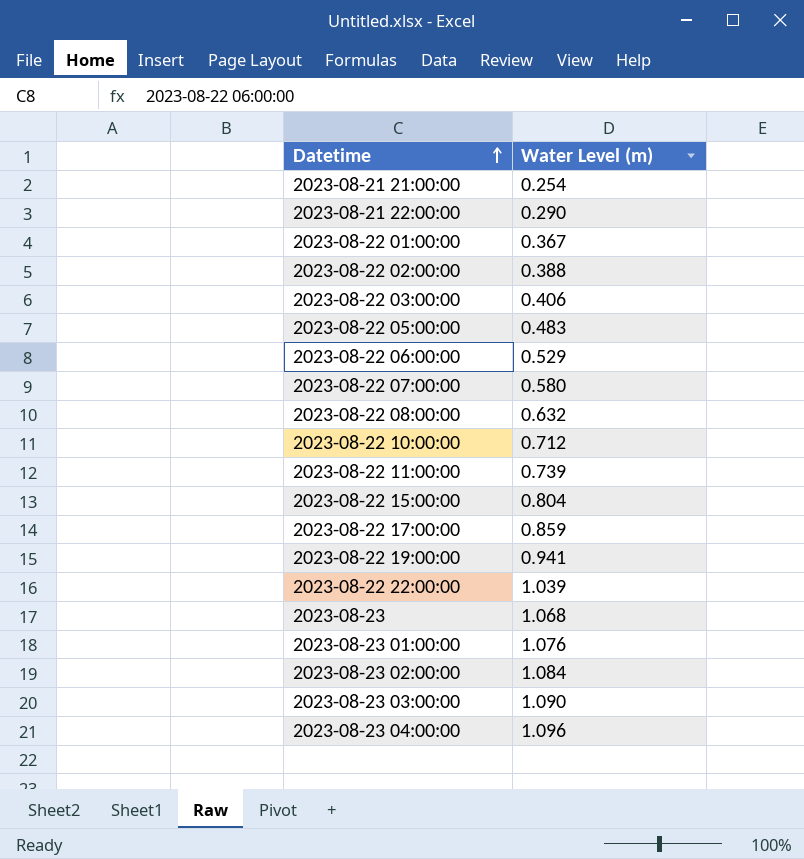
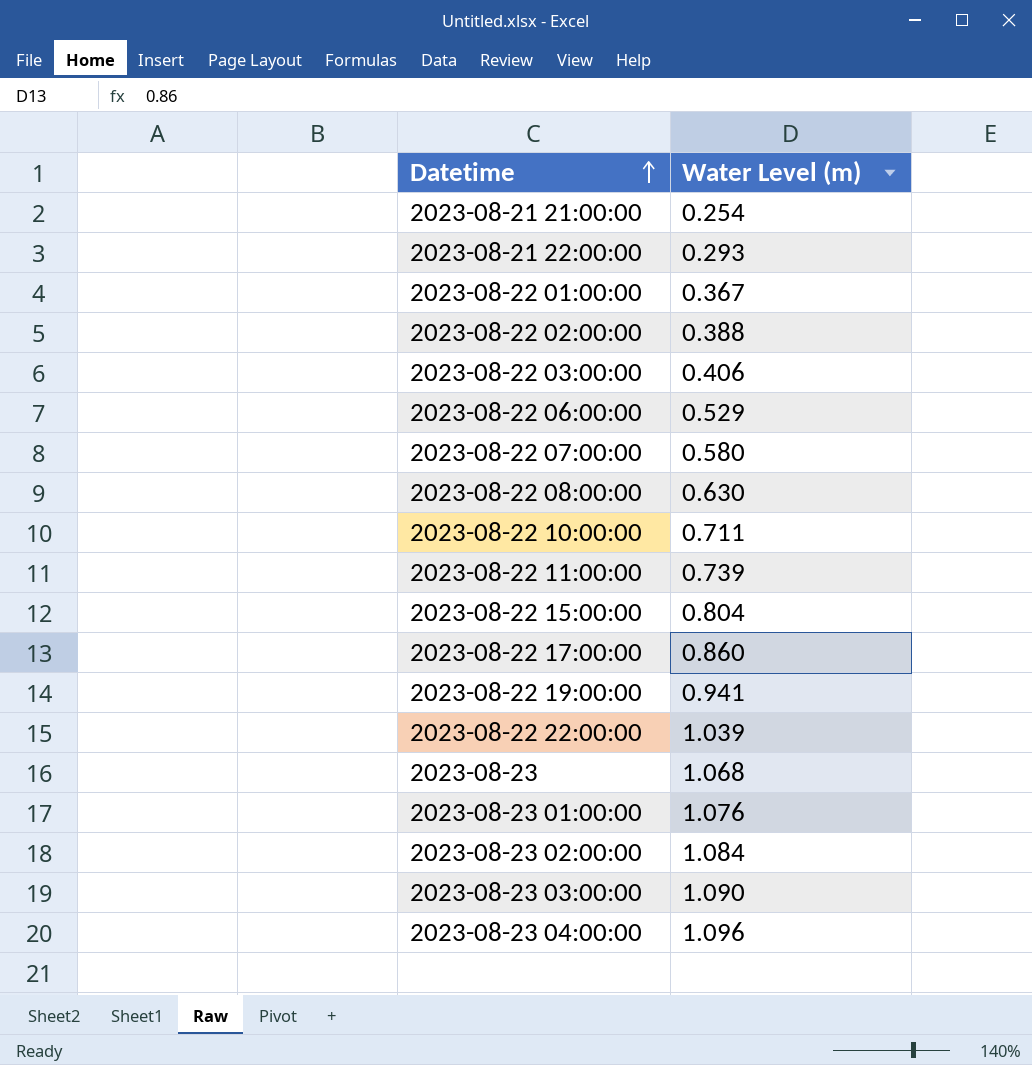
row 2023-08-22 05:00:00: 0.483 -> none
2023-08-21 22:00:00 | Water Level (m): 0.290 -> 0.293
2023-08-22 08:00:00 | Water Level (m): 0.632 -> 0.630
2023-08-22 10:00:00 | Water Level (m): 0.712 -> 0.711
2023-08-22 17:00:00 | Water Level (m): 0.859 -> 0.860

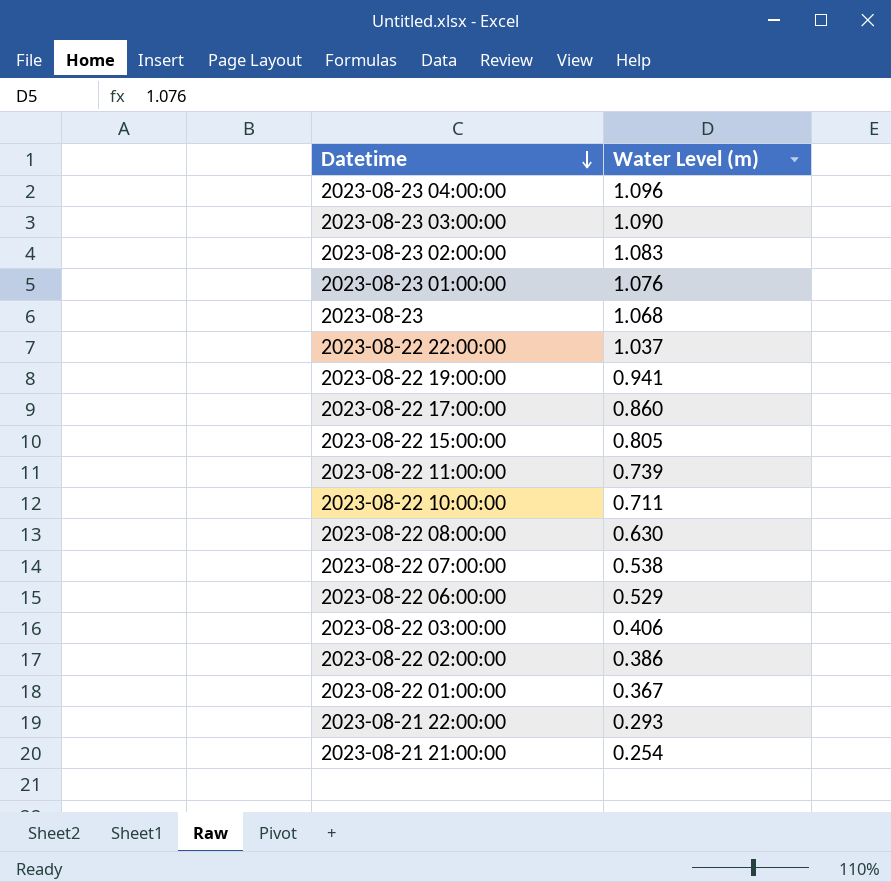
row order: Datetime ascending -> Datetime descending
2023-08-23 02:00:00 | Water Level (m): 1.084 -> 1.083
2023-08-22 22:00:00 | Water Level (m): 1.039 -> 1.037
2023-08-22 15:00:00 | Water Level (m): 0.804 -> 0.805
2023-08-22 07:00:00 | Water Level (m): 0.580 -> 0.538
2023-08-22 02:00:00 | Water Level (m): 0.388 -> 0.386

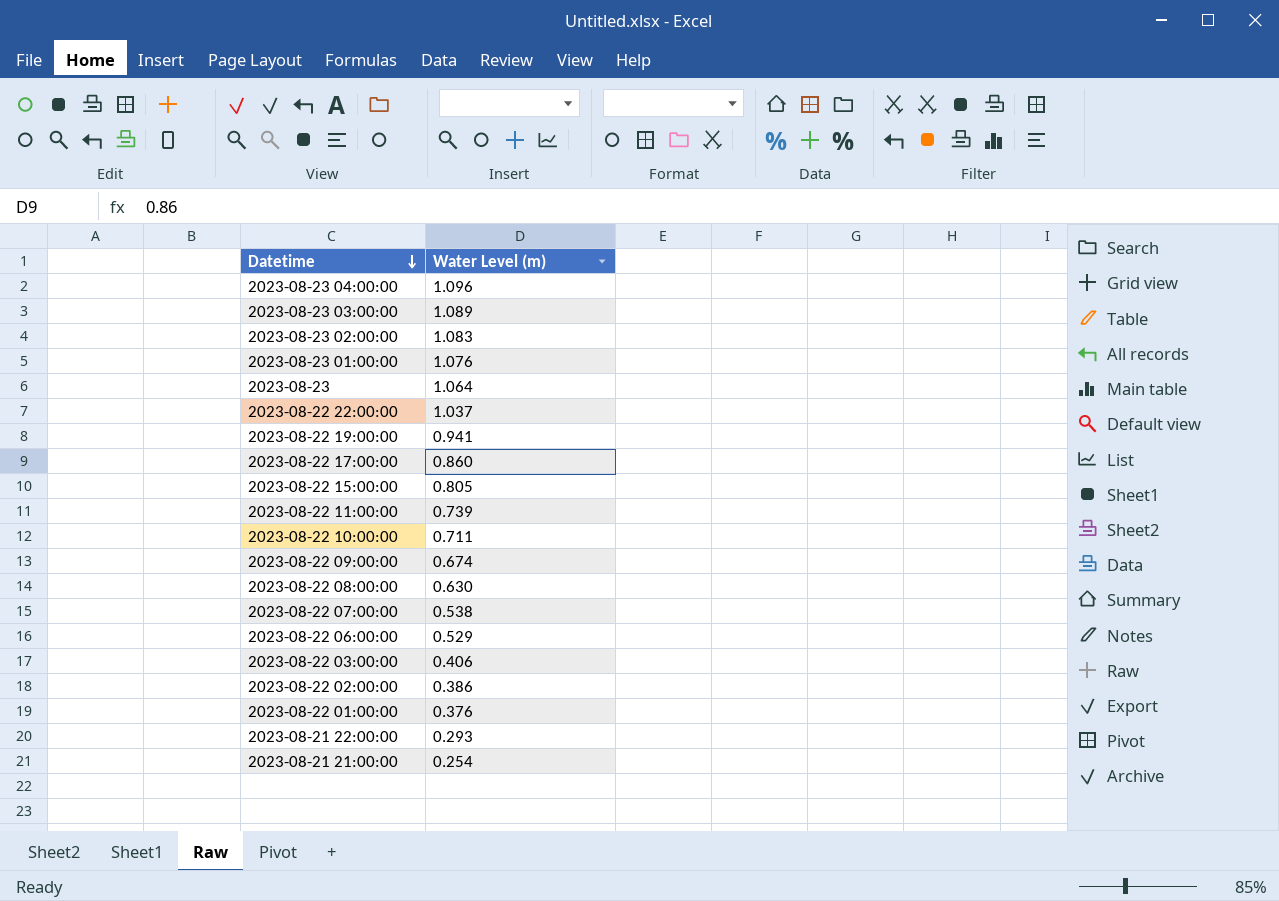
2023-08-23 03:00:00 | Water Level (m): 1.090 -> 1.089
2023-08-23 | Water Level (m): 1.068 -> 1.064
row 2023-08-22 09:00:00: none -> 0.674
2023-08-22 01:00:00 | Water Level (m): 0.367 -> 0.376

